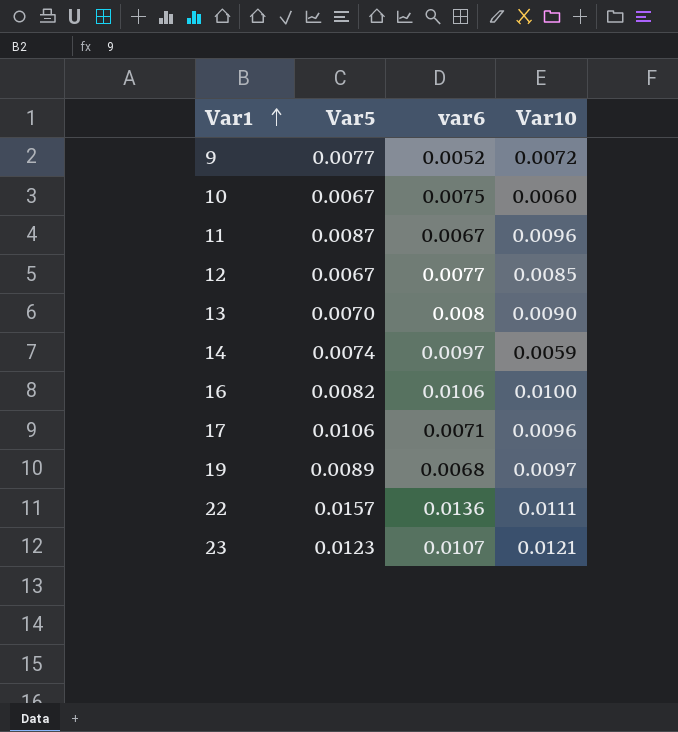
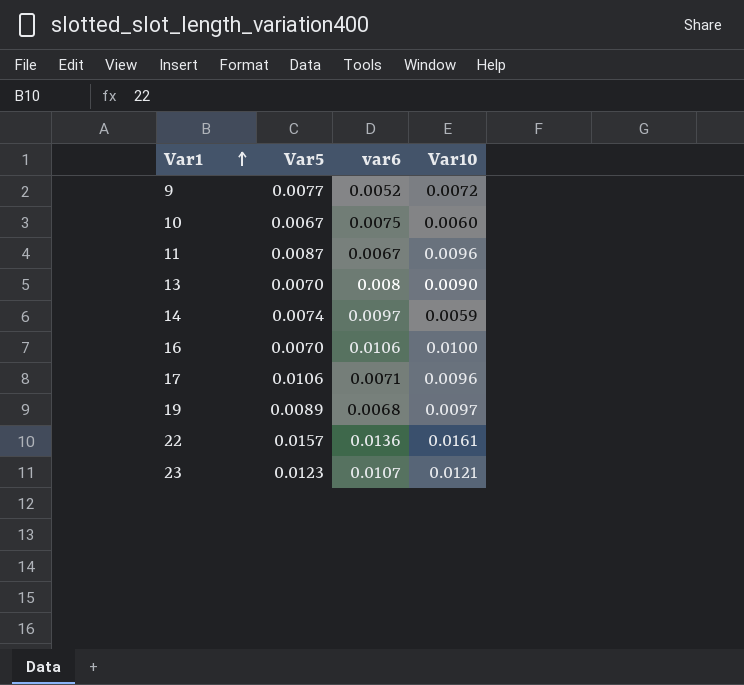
row 12: 0.0067 | 0.0077 | 0.0085 -> none
16 | Var5: 0.0082 -> 0.0070
22 | Var10: 0.0111 -> 0.0161

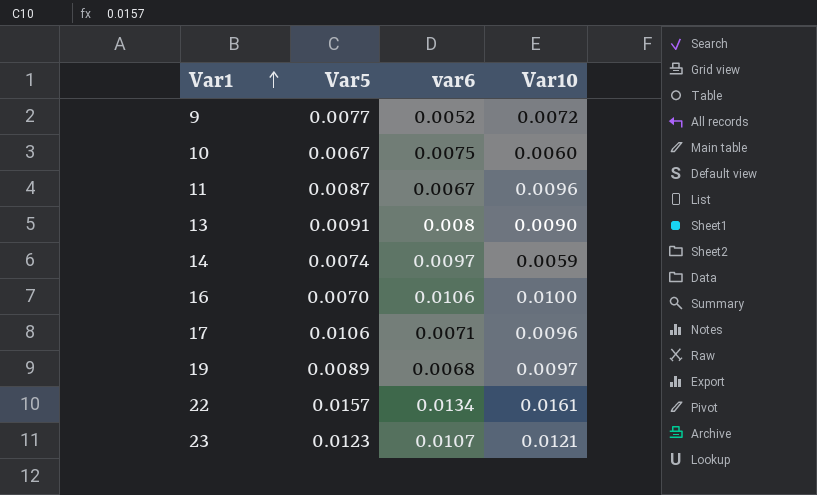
13 | Var5: 0.0070 -> 0.0091
22 | var6: 0.0136 -> 0.0134

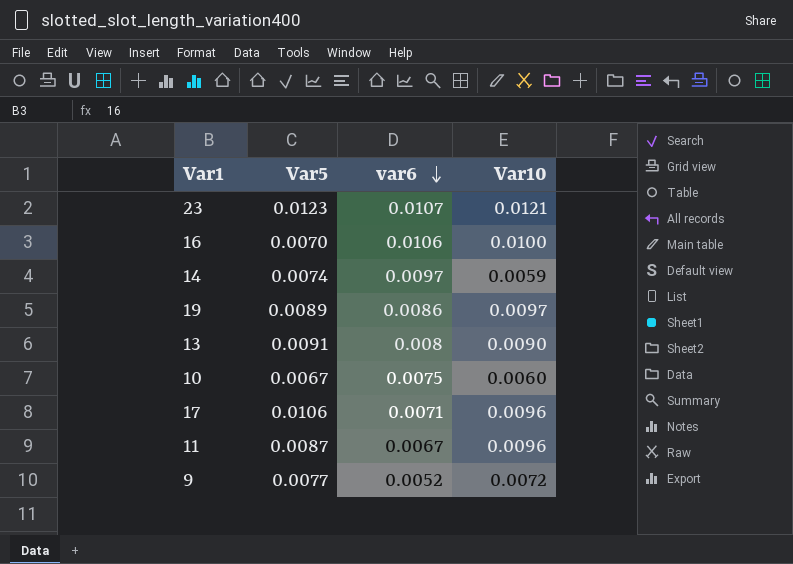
row order: Var1 ascending -> var6 descending
row 22: 0.0157 | 0.0134 | 0.0161 -> none
19 | var6: 0.0068 -> 0.0086

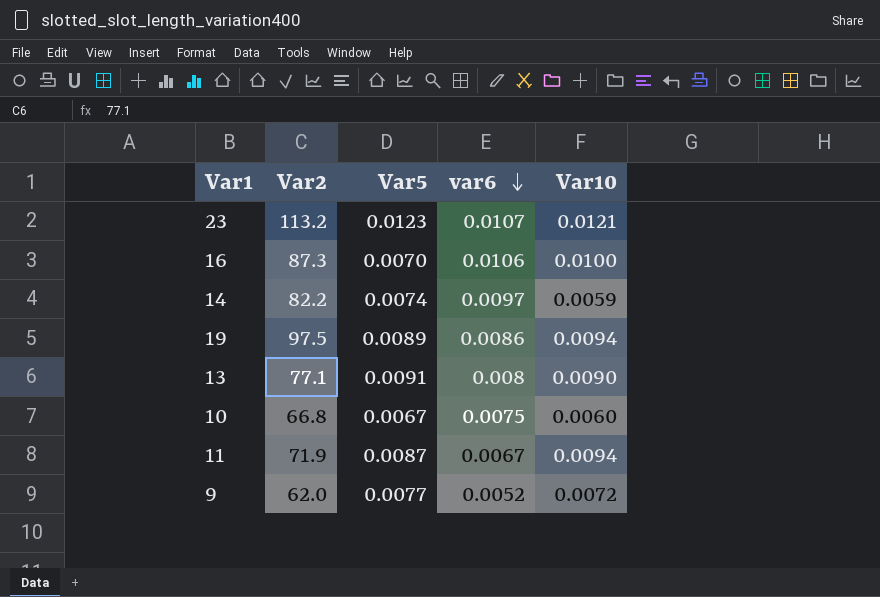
column Var2 | position: none -> 2
row 17: 0.0106 | 0.0071 | 0.0096 -> none
19 | Var10: 0.0097 -> 0.0094
11 | Var10: 0.0096 -> 0.0094

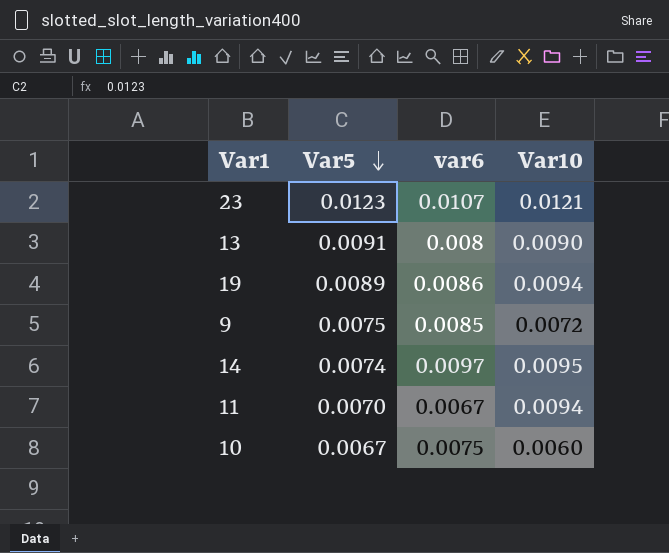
row order: var6 descending -> Var5 descending
column Var2 | position: 2 -> none
row 16: 87.3 | 0.0070 | 0.0106 | 0.0100 -> none
9 | Var5: 0.0077 -> 0.0075
9 | var6: 0.0052 -> 0.0085
14 | Var10: 0.0059 -> 0.0095
11 | Var5: 0.0087 -> 0.0070

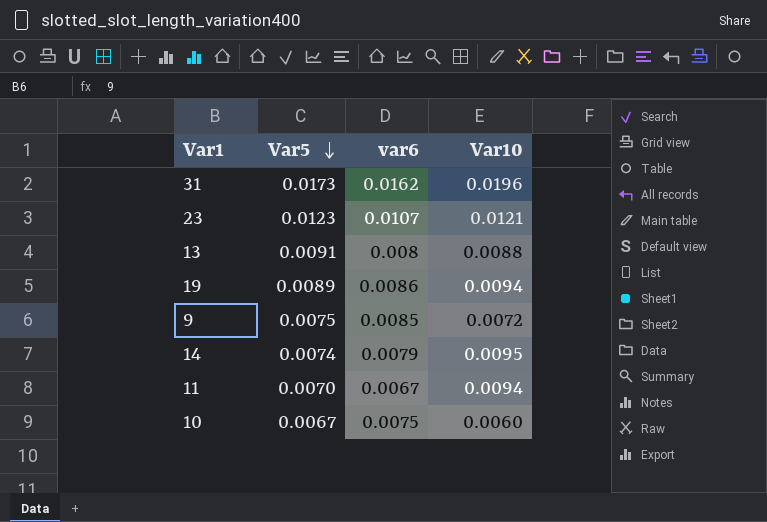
row 31: none -> 0.0173 | 0.0162 | 0.0196
13 | Var10: 0.0090 -> 0.0088
14 | var6: 0.0097 -> 0.0079

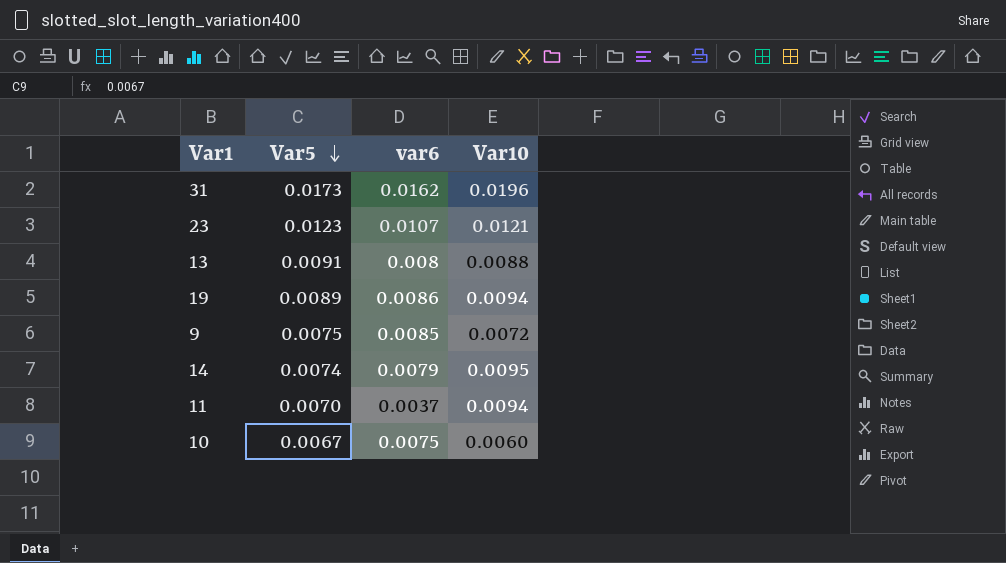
11 | var6: 0.0067 -> 0.0037

